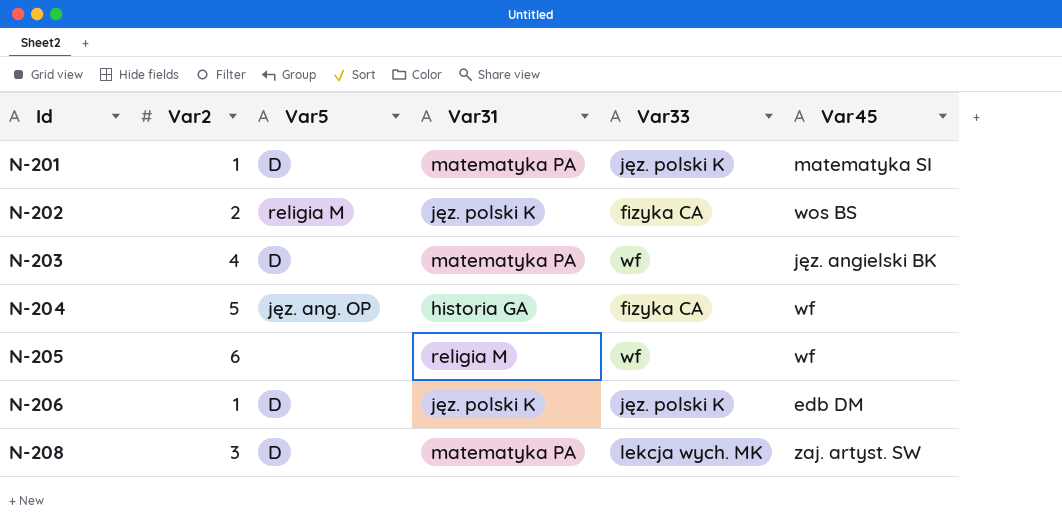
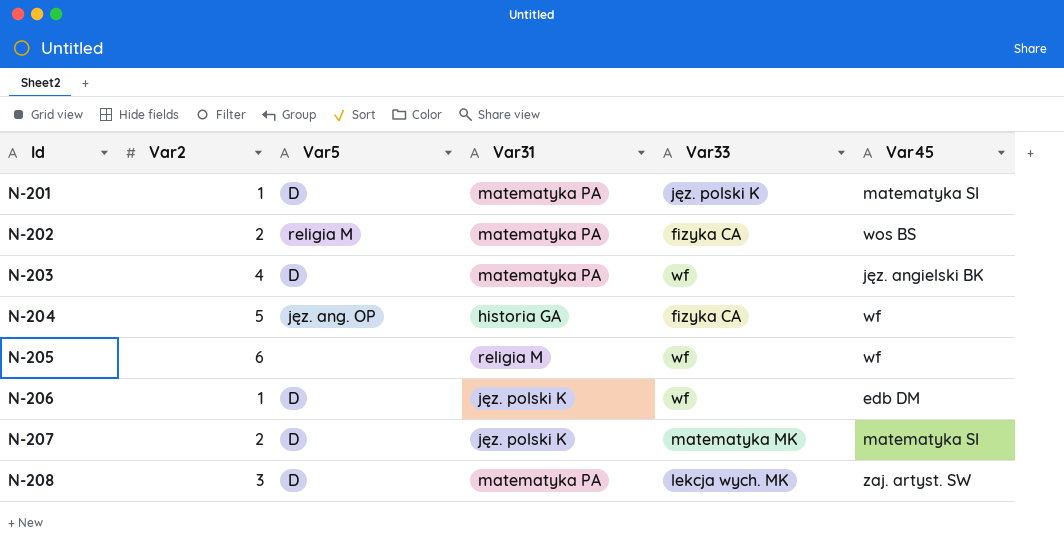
N-202 | Var31: jęz. polski K -> matematyka PA
N-206 | Var33: jęz. polski K -> wf
row N-207: none -> 2 | D | jęz. polski K | matematyka MK | matematyka SI

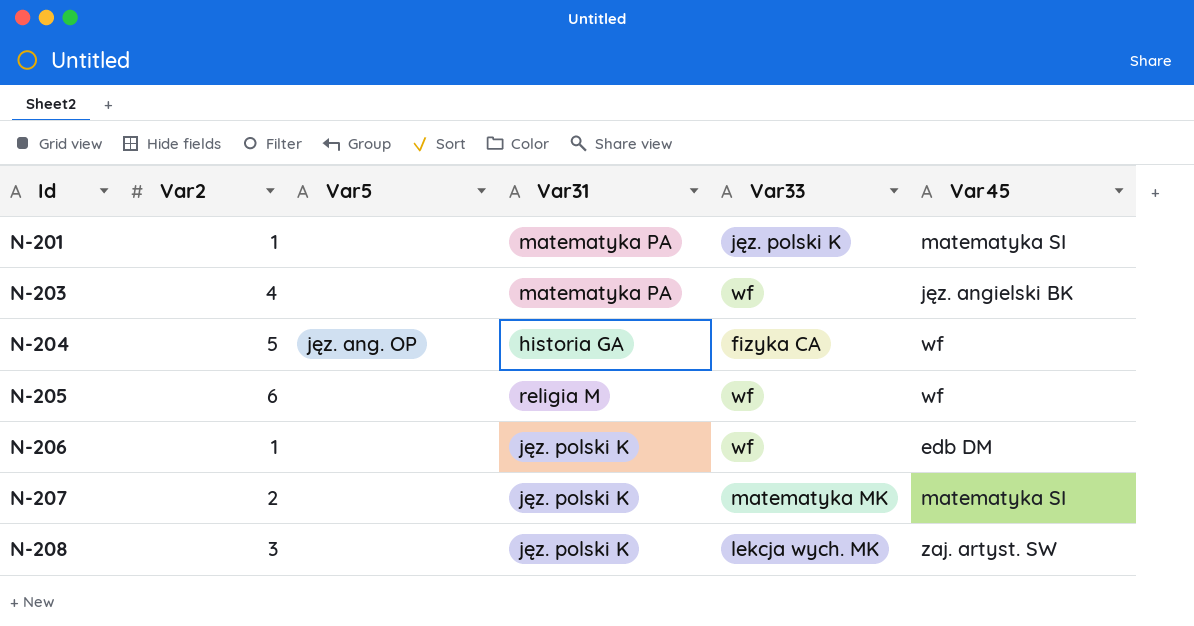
row N-202: 2 | religia M | matematyka PA | fizyka CA | wos BS -> none
N-201 | Var5: D -> none
N-203 | Var5: D -> none
N-206 | Var5: D -> none
N-207 | Var5: D -> none
N-208 | Var5: D -> none
N-208 | Var31: matematyka PA -> jęz. polski K

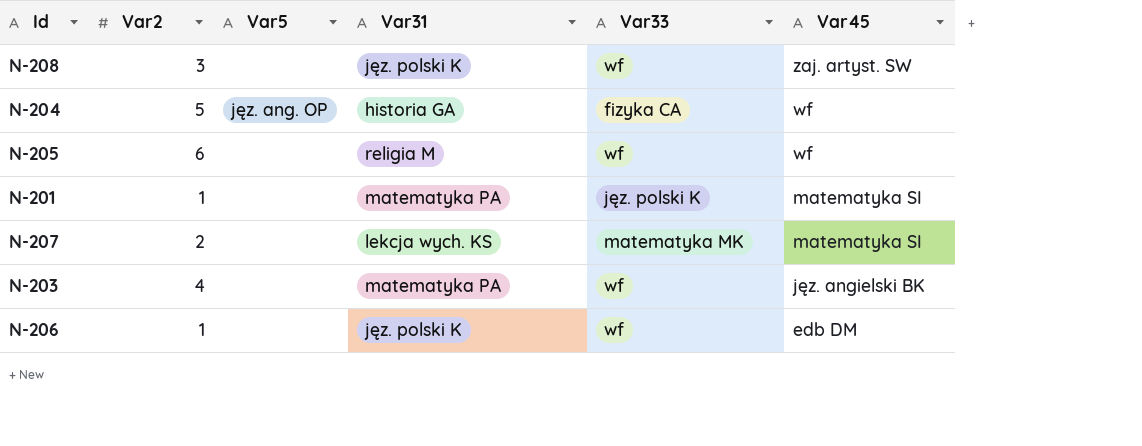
row order: Id ascending -> Var45 descending
N-208 | Var33: lekcja wych. MK -> wf
N-207 | Var31: jęz. polski K -> lekcja wych. KS

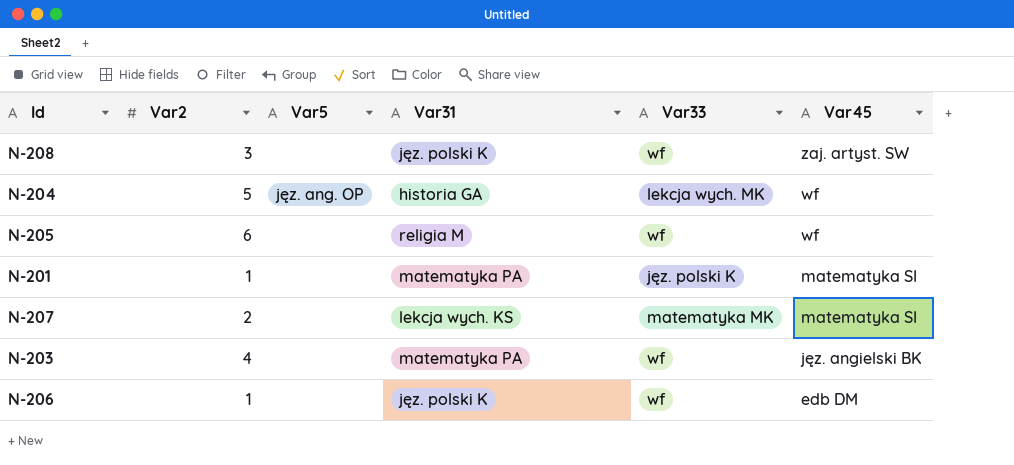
N-204 | Var33: fizyka CA -> lekcja wych. MK

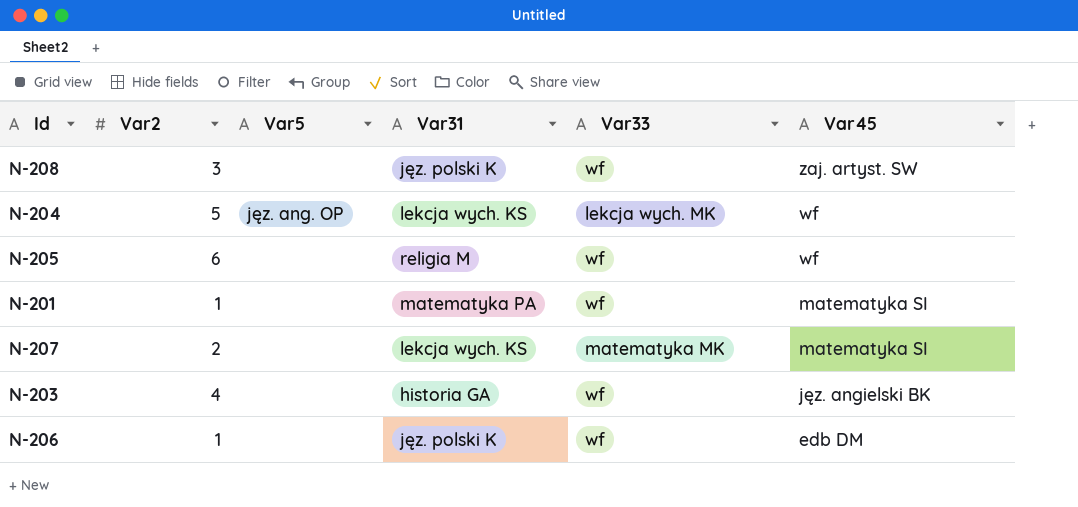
N-204 | Var31: historia GA -> lekcja wych. KS
N-201 | Var33: jęz. polski K -> wf
N-203 | Var31: matematyka PA -> historia GA

